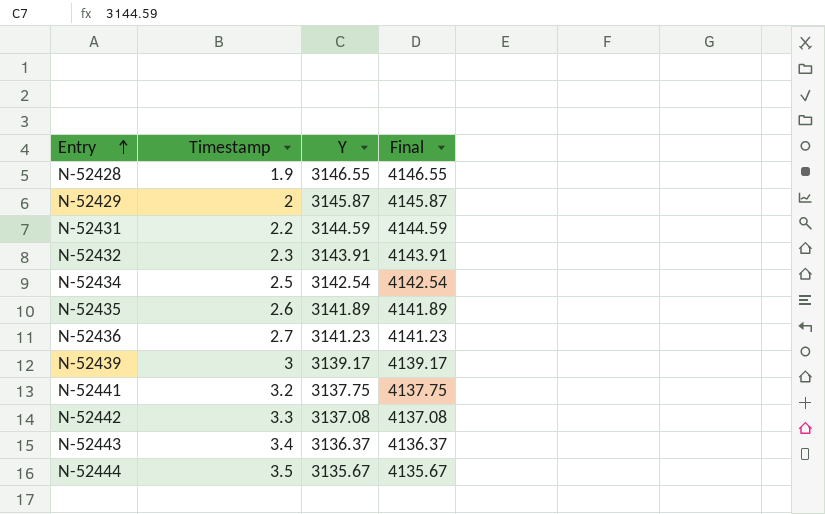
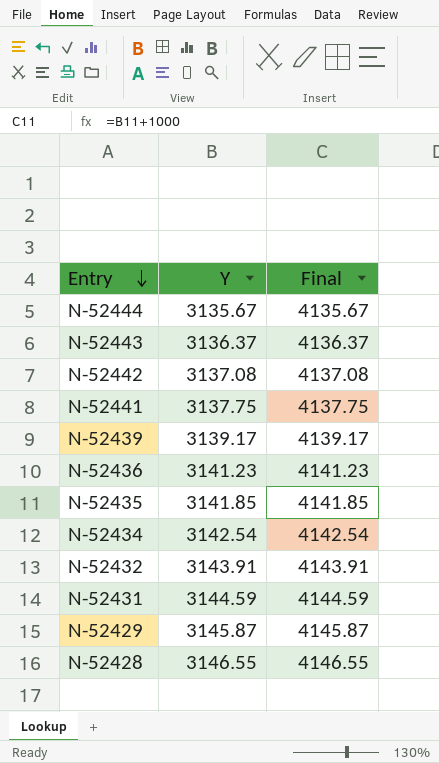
row order: Entry ascending -> Entry descending
column Timestamp | position: 2 -> none
N-52435 | Y: 3141.89 -> 3141.85
N-52435 | Final: 4141.89 -> 4141.85

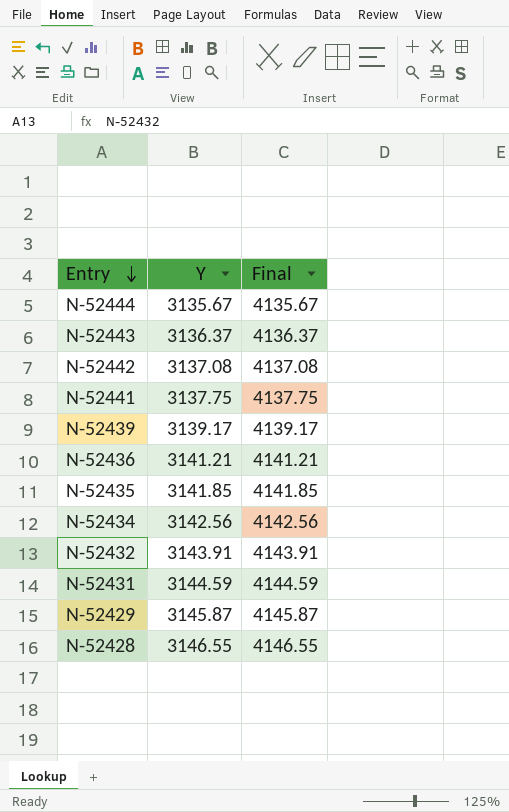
N-52436 | Y: 3141.23 -> 3141.21
N-52436 | Final: 4141.23 -> 4141.21
N-52434 | Y: 3142.54 -> 3142.56
N-52434 | Final: 4142.54 -> 4142.56

